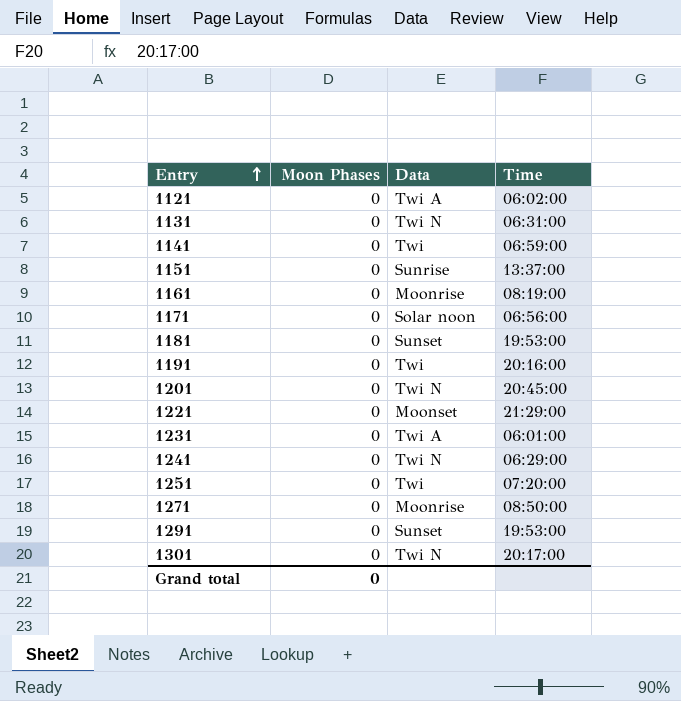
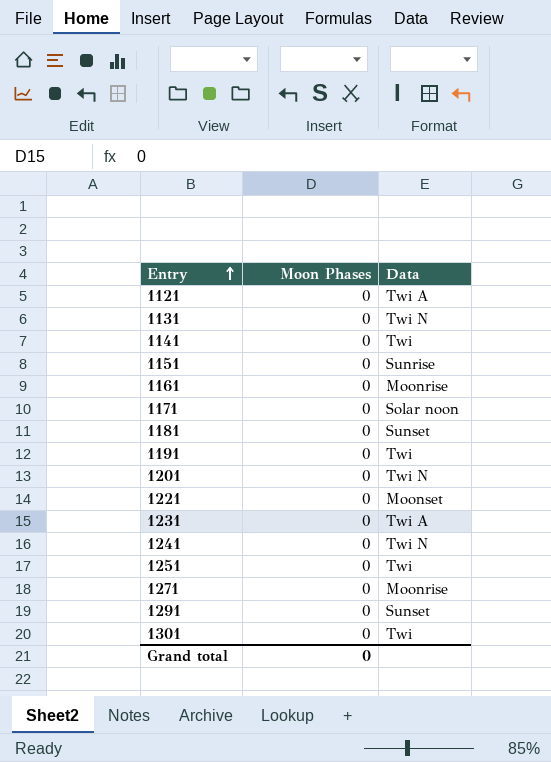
column Time | position: 4 -> none
1301 | Data: Twi N -> Twi

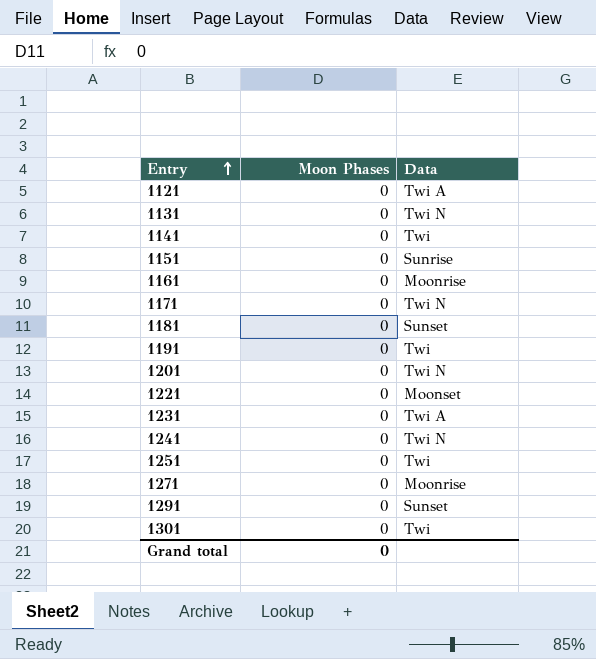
1171 | Data: Solar noon -> Twi N

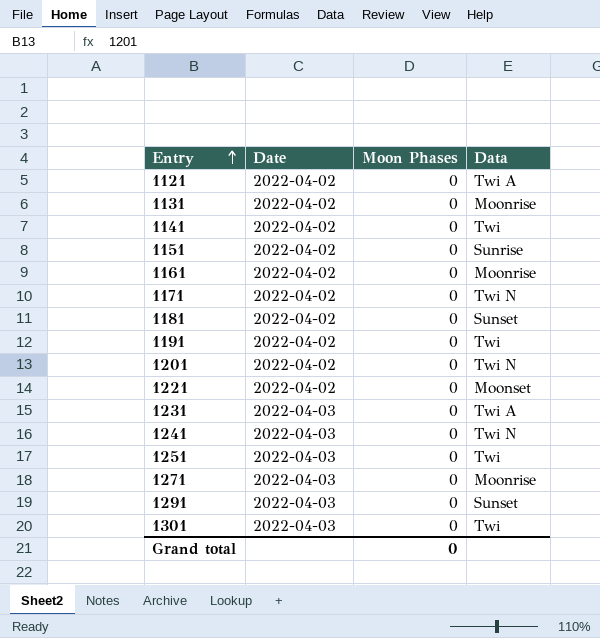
column Date | position: none -> 2
1131 | Data: Twi N -> Moonrise

